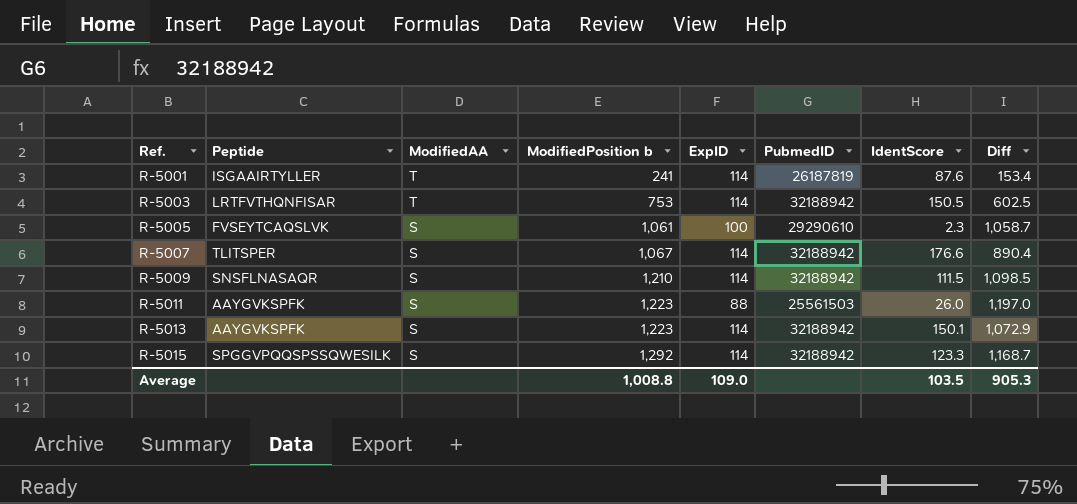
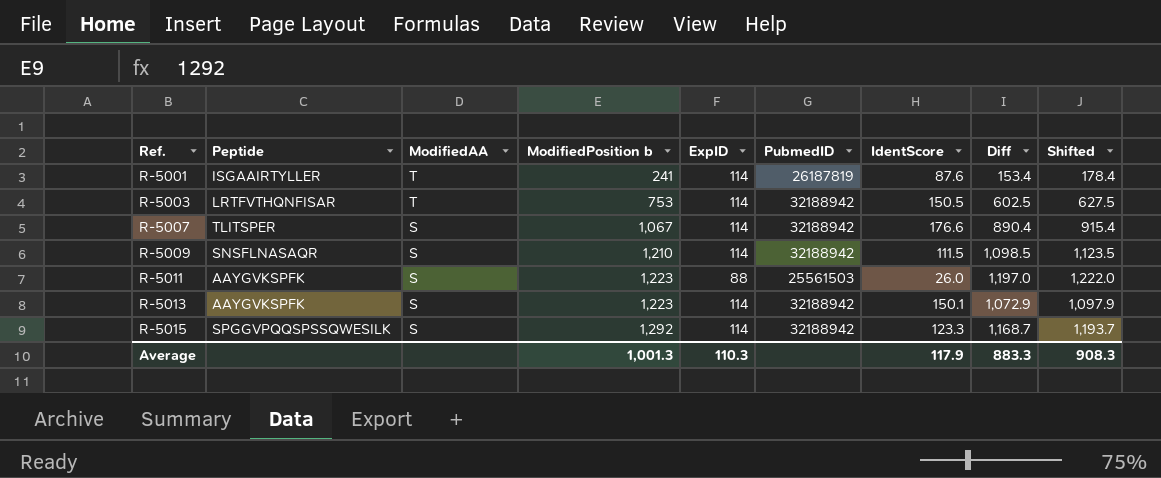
column Shifted | formula: none -> [Diff] + 25
row R-5005: FVSEYTCAQSLVK | S | 1,061 | 100 | 29290610 | 2.3 | 1,058.7 -> none
Average | ModifiedPosition b: 1,008.8 -> 1,001.3
Average | ExpID: 109.0 -> 110.3
Average | IdentScore: 103.5 -> 117.9
Average | Diff: 905.3 -> 883.3

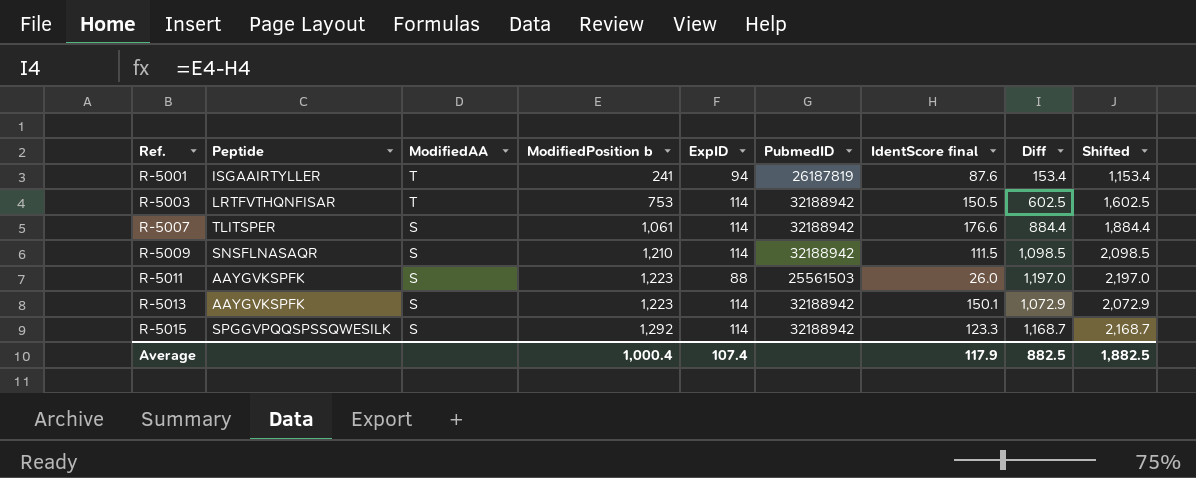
column name: IdentScore -> IdentScore final
column Shifted | formula: [Diff] + 25 -> [Diff] + 1000
R-5001 | ExpID: 114 -> 94
R-5007 | ModifiedPosition b: 1,067 -> 1,061
R-5007 | Diff: 890.4 -> 884.4
Average | ModifiedPosition b: 1,001.3 -> 1,000.4
Average | ExpID: 110.3 -> 107.4
Average | Diff: 883.3 -> 882.5
Average | Shifted: 908.3 -> 1,882.5

